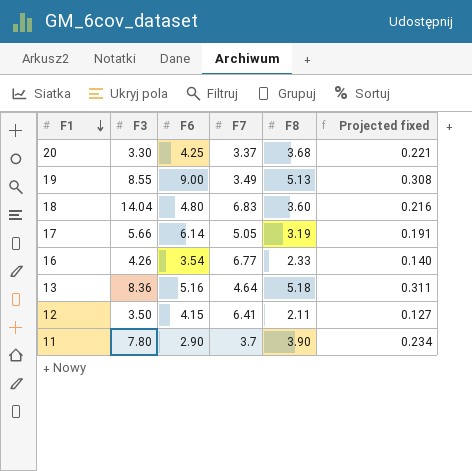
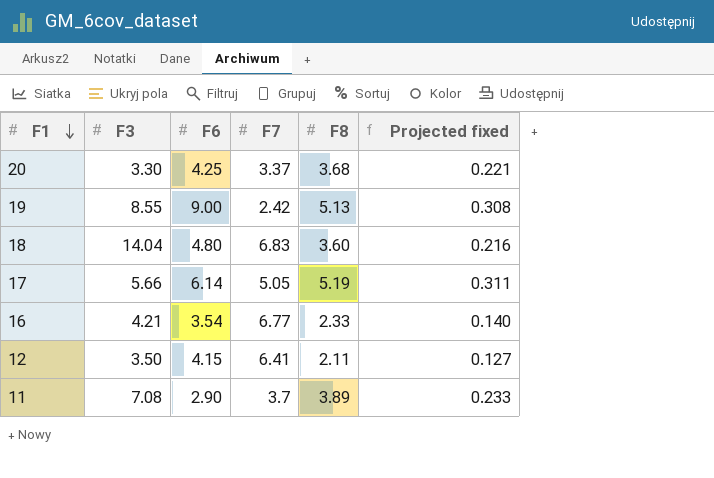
row 13: 8.36 | 5.16 | 4.64 | 5.18 | 0.311 -> none
19 | F7: 3.49 -> 2.42
17 | F8: 3.19 -> 5.19
17 | Projected fixed: 0.191 -> 0.311
16 | F3: 4.26 -> 4.21
11 | F3: 7.80 -> 7.08
11 | F8: 3.90 -> 3.89
11 | Projected fixed: 0.234 -> 0.233

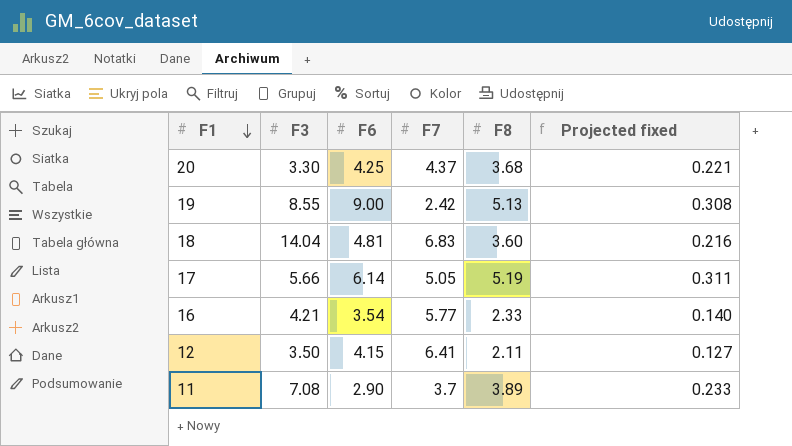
20 | F7: 3.37 -> 4.37
18 | F6: 4.80 -> 4.81
16 | F7: 6.77 -> 5.77

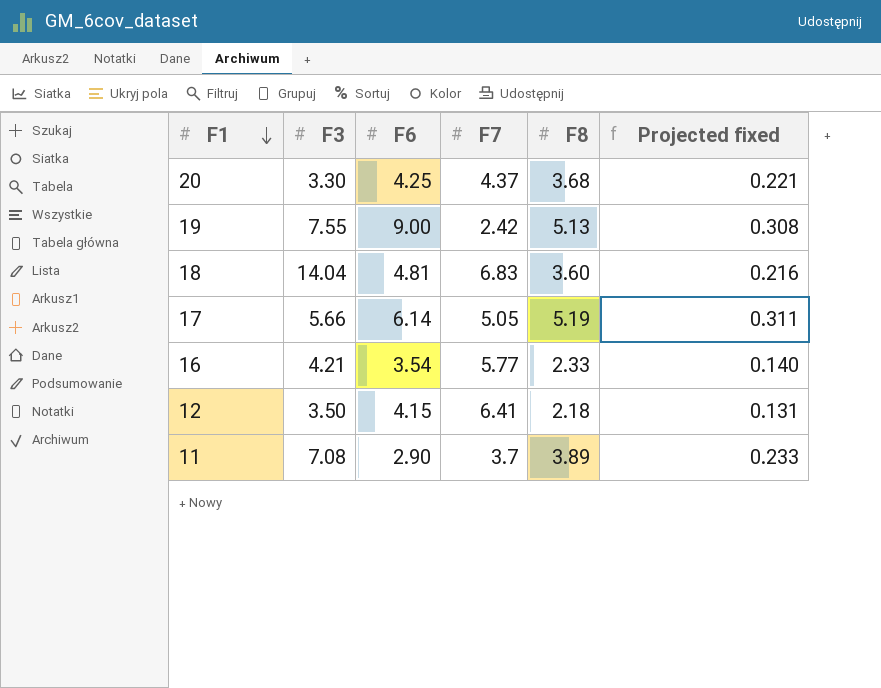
19 | F3: 8.55 -> 7.55
12 | F8: 2.11 -> 2.18
12 | Projected fixed: 0.127 -> 0.131

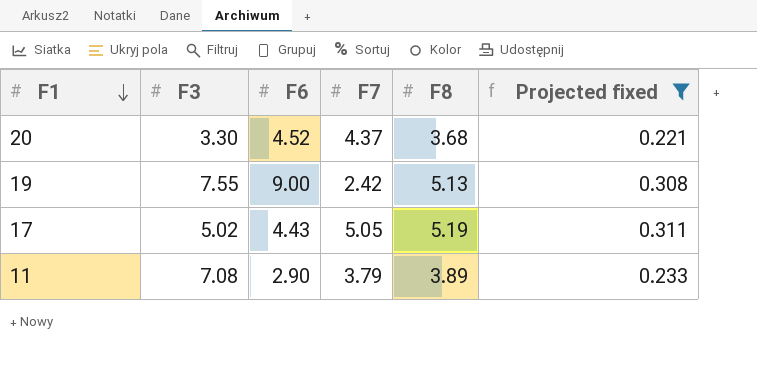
filter: none -> Projected fixed >= 0.221
20 | F6: 4.25 -> 4.52
17 | F3: 5.66 -> 5.02
17 | F6: 6.14 -> 4.43
11 | F7: 3.7 -> 3.79

